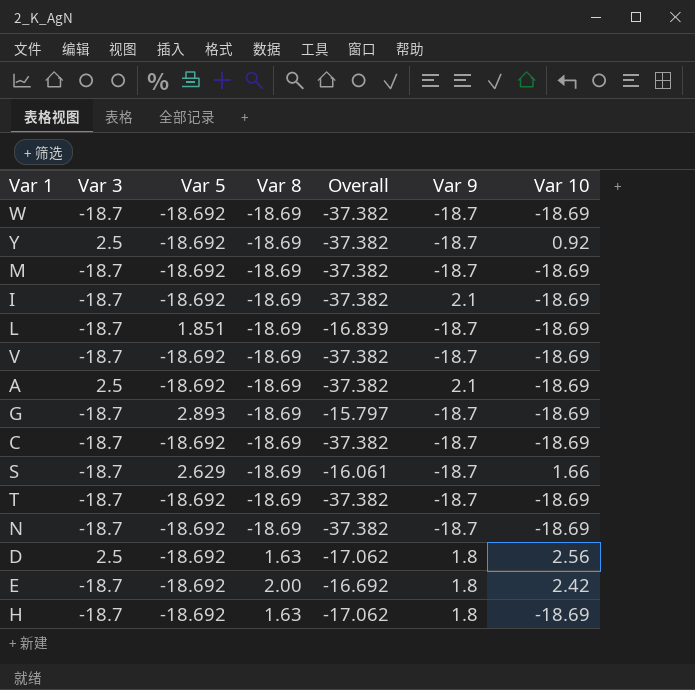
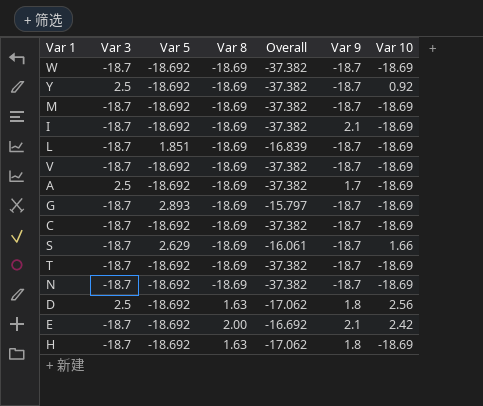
A | Var 9: 2.1 -> 1.7
E | Var 9: 1.8 -> 2.1

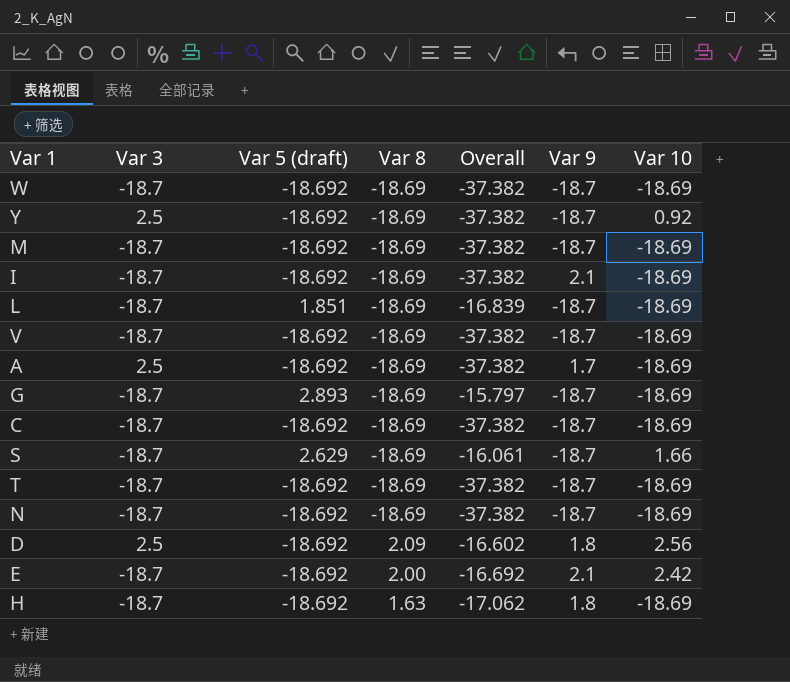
column name: Var 5 -> Var 5 (draft)
D | Var 8: 1.63 -> 2.09
D | Overall: -17.062 -> -16.602

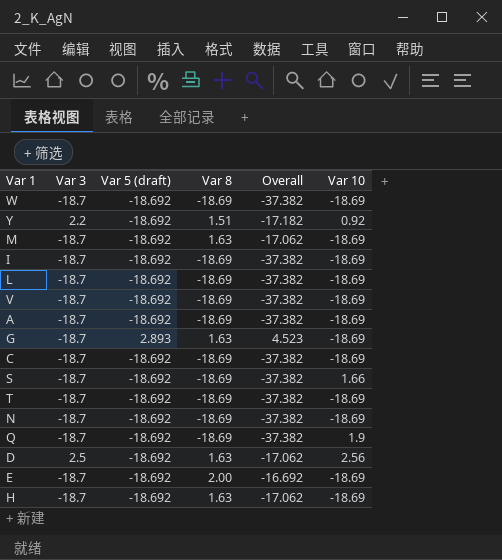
column Var 9 | position: 6 -> none
Y | Var 3: 2.5 -> 2.2
Y | Var 8: -18.69 -> 1.51
Y | Overall: -37.382 -> -17.182
M | Var 8: -18.69 -> 1.63
M | Overall: -37.382 -> -17.062
L | Var 5 (draft): 1.851 -> -18.692
L | Overall: -16.839 -> -37.382
A | Var 3: 2.5 -> -18.7
G | Var 8: -18.69 -> 1.63
G | Overall: -15.797 -> 4.523
S | Var 5 (draft): 2.629 -> -18.692
S | Overall: -16.061 -> -37.382
row Q: none -> -18.7 | -18.692 | -18.69 | -37.382 | 1.9
D | Var 8: 2.09 -> 1.63
D | Overall: -16.602 -> -17.062
E | Var 10: 2.42 -> -18.69

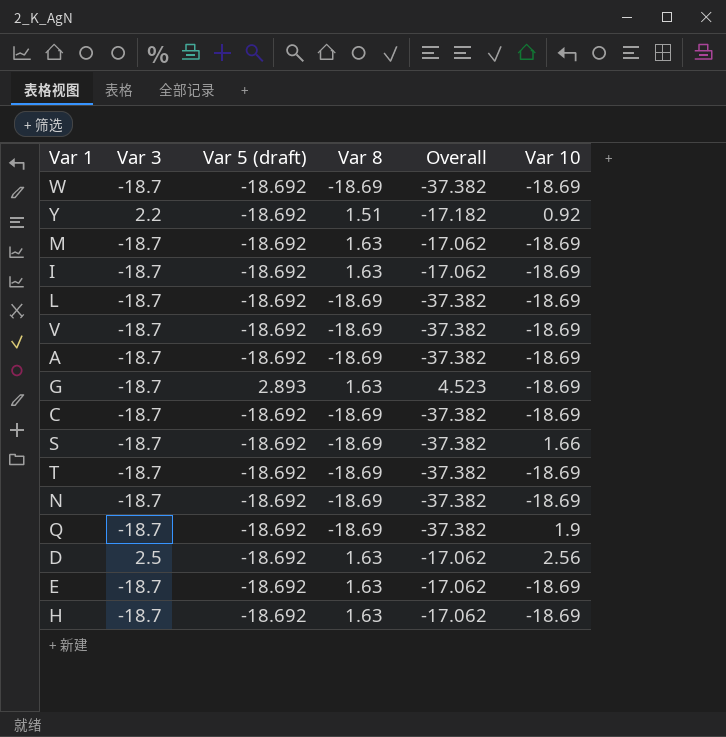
I | Var 8: -18.69 -> 1.63
I | Overall: -37.382 -> -17.062
E | Var 8: 2.00 -> 1.63
E | Overall: -16.692 -> -17.062

